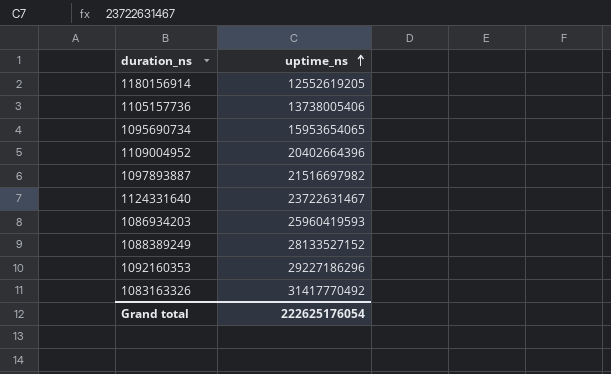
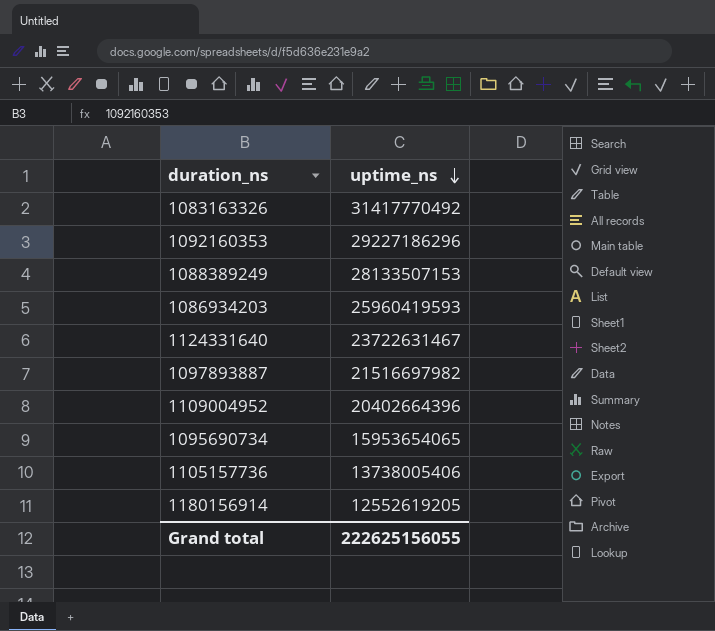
row order: uptime_ns ascending -> uptime_ns descending
1088389249 | uptime_ns: 28133527152 -> 28133507153
Grand total | uptime_ns: 222625176054 -> 222625156055

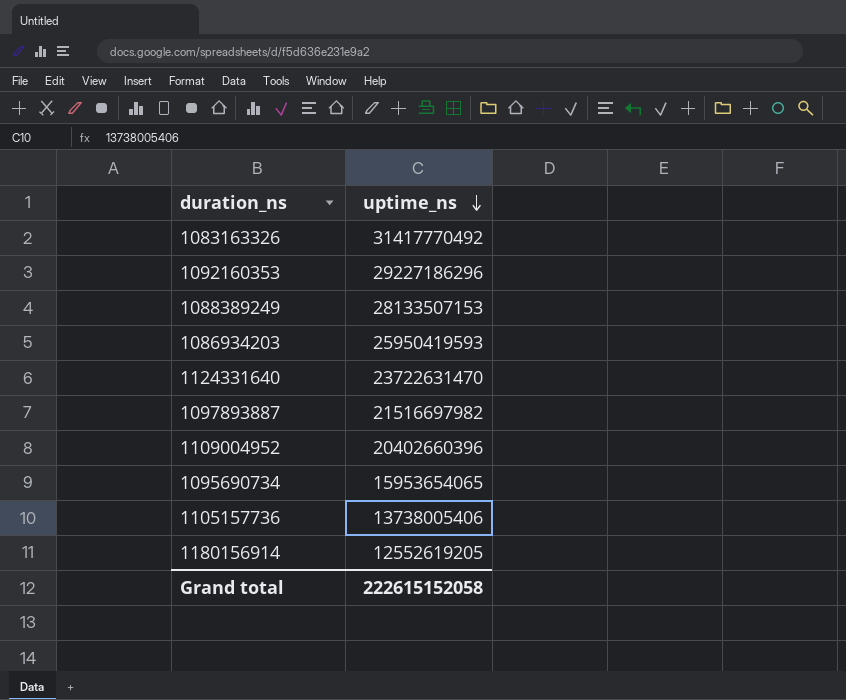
1086934203 | uptime_ns: 25960419593 -> 25950419593
1124331640 | uptime_ns: 23722631467 -> 23722631470
1109004952 | uptime_ns: 20402664396 -> 20402660396
Grand total | uptime_ns: 222625156055 -> 222615152058

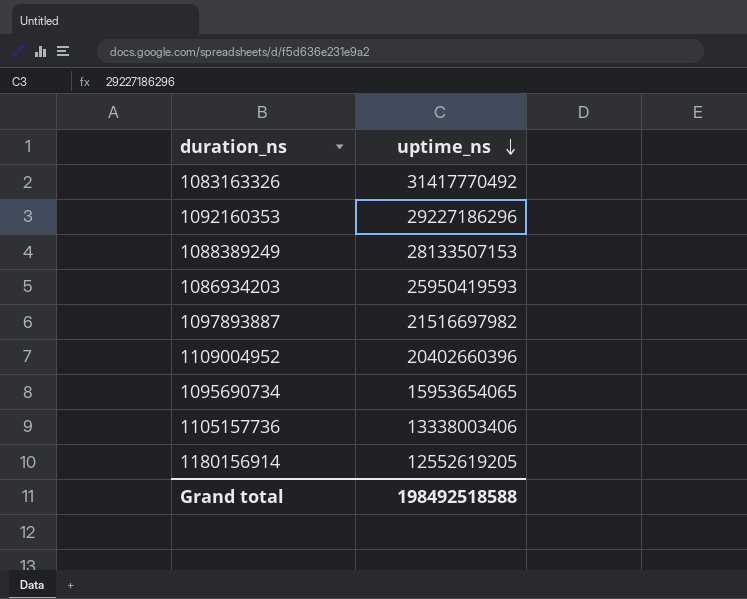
row 1124331640: 23722631470 -> none
1105157736 | uptime_ns: 13738005406 -> 13338003406
Grand total | uptime_ns: 222615152058 -> 198492518588

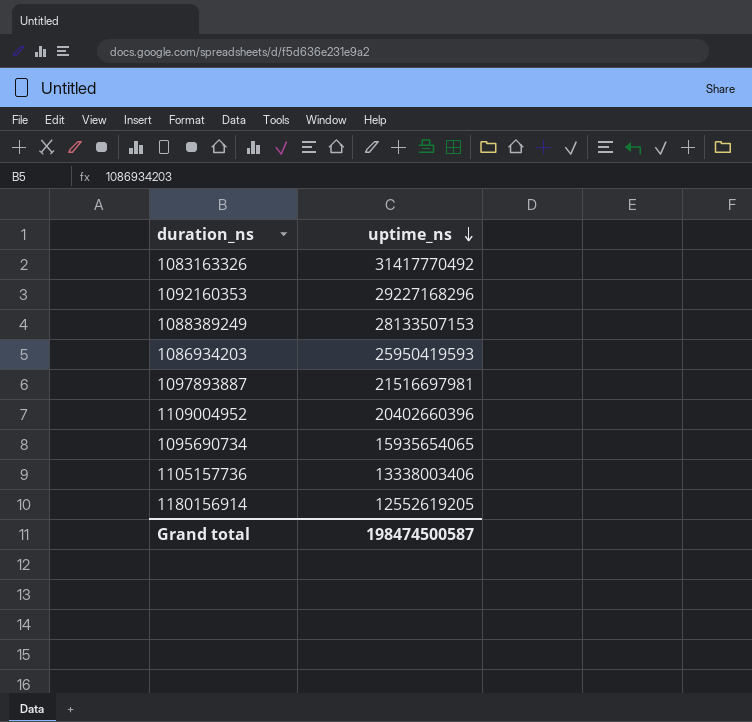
1092160353 | uptime_ns: 29227186296 -> 29227168296
1097893887 | uptime_ns: 21516697982 -> 21516697981
1095690734 | uptime_ns: 15953654065 -> 15935654065
Grand total | uptime_ns: 198492518588 -> 198474500587

